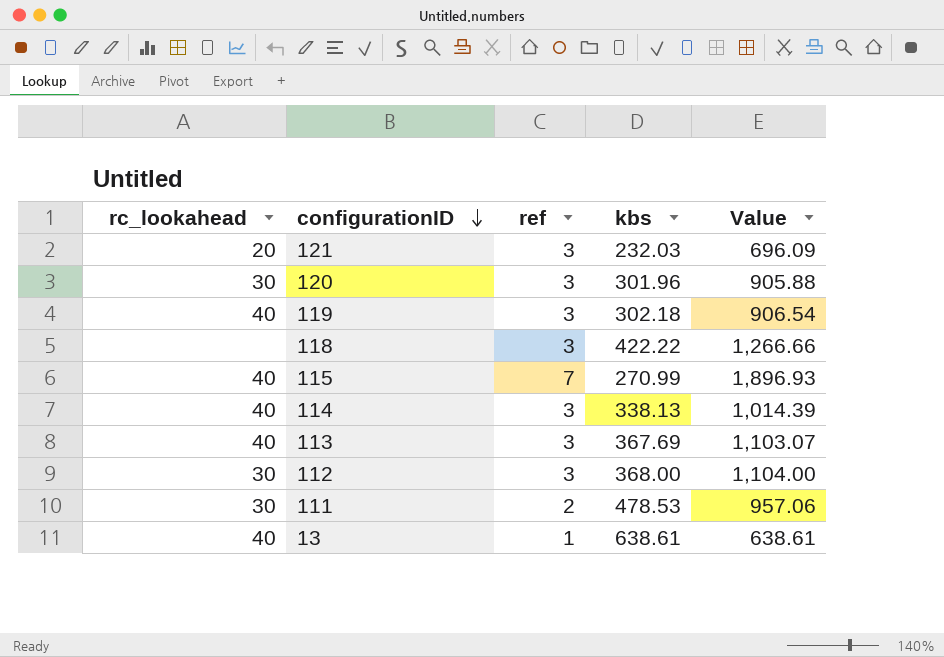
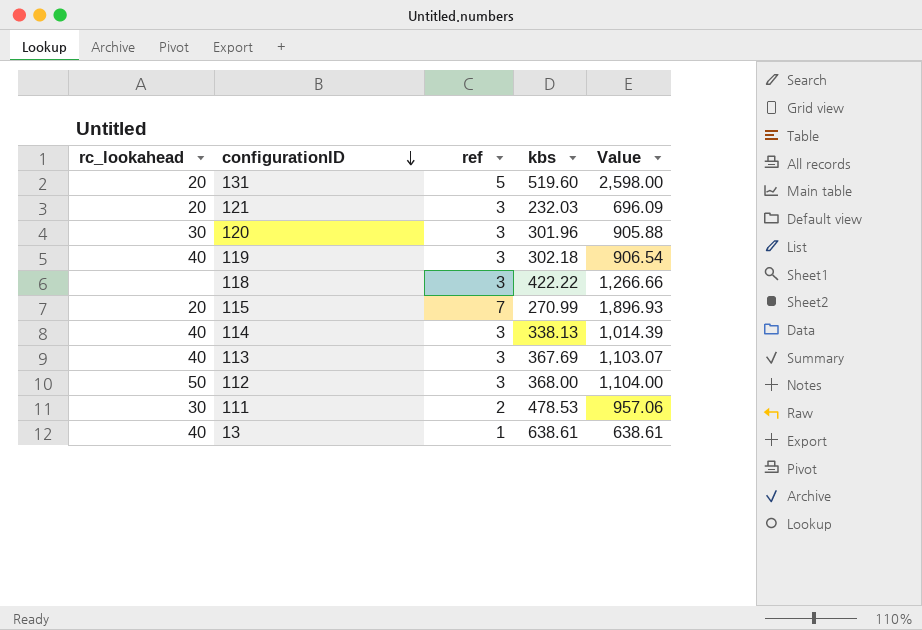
row 131: none -> 20 | 5 | 519.60 | 2,598.00
115 | rc_lookahead: 40 -> 20
112 | rc_lookahead: 30 -> 50

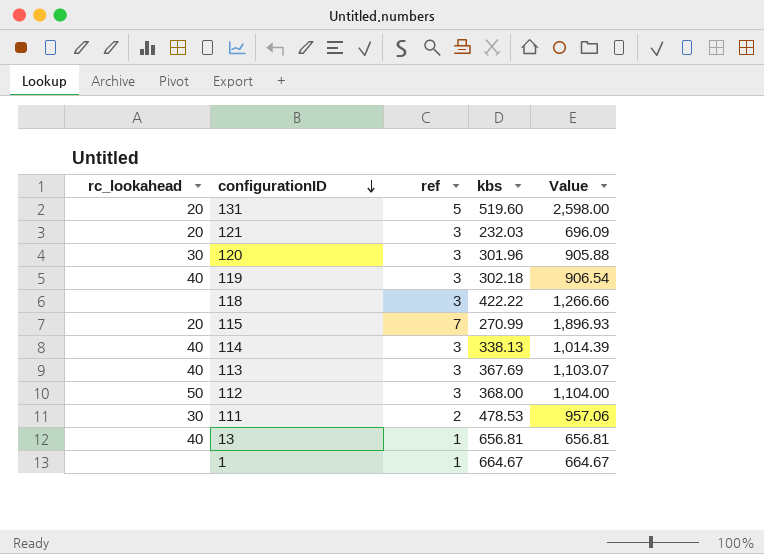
13 | kbs: 638.61 -> 656.81
13 | Value: 638.61 -> 656.81
row 1: none -> none | 1 | 664.67 | 664.67

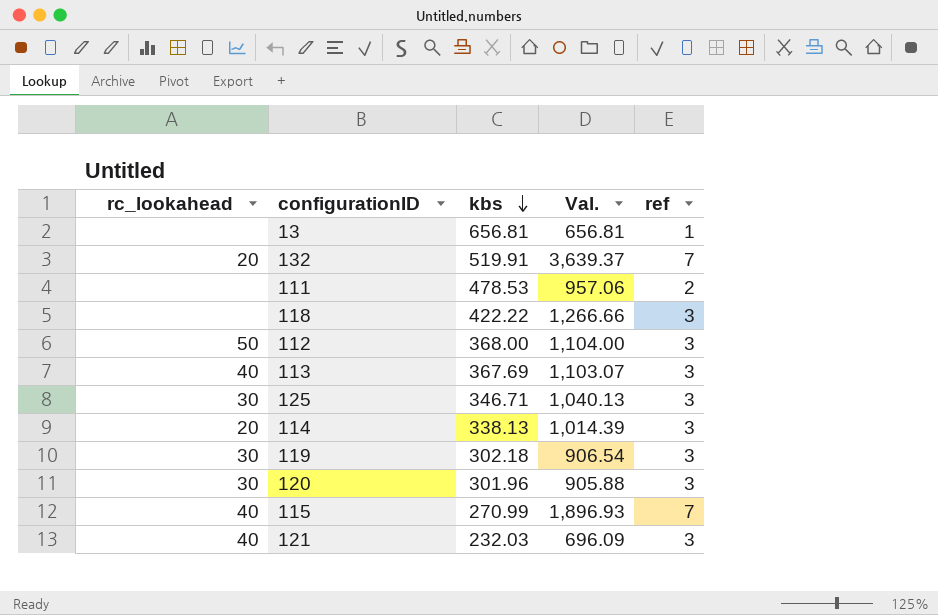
row order: configurationID descending -> kbs descending
column name: Value -> Val.
column ref | position: 3 -> 5
row 131: 20 | 5 | 519.60 | 2,598.00 -> none
row 1: none | 1 | 664.67 | 664.67 -> none
13 | rc_lookahead: 40 -> none
row 132: none -> 20 | 519.91 | 3,639.37 | 7
111 | rc_lookahead: 30 -> none
row 125: none -> 30 | 346.71 | 1,040.13 | 3
114 | rc_lookahead: 40 -> 20
119 | rc_lookahead: 40 -> 30
115 | rc_lookahead: 20 -> 40
121 | rc_lookahead: 20 -> 40

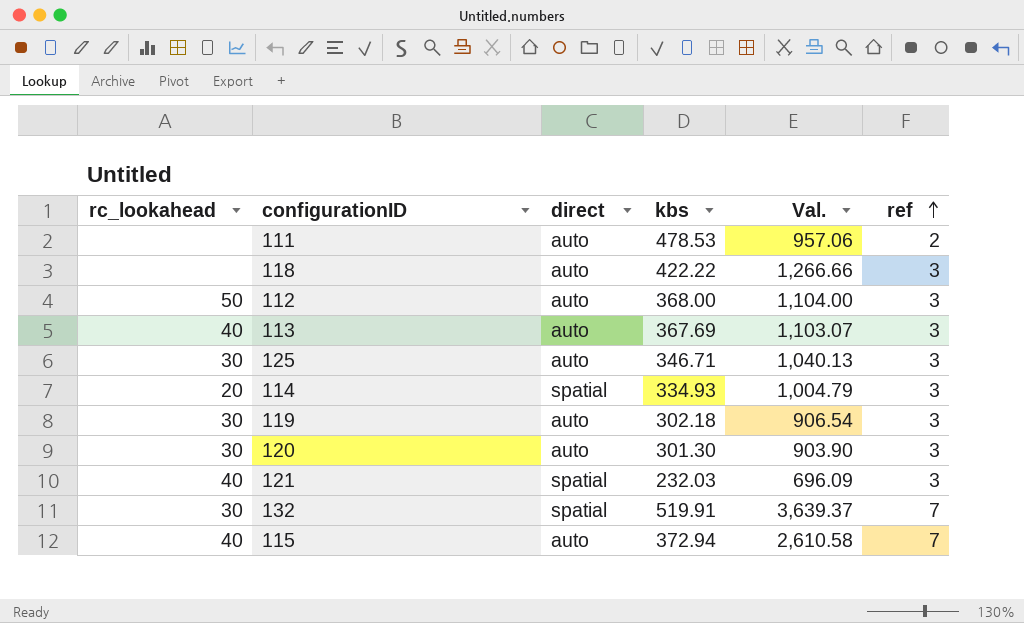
row order: kbs descending -> ref ascending
column direct | position: none -> 3
row 13: none | 656.81 | 656.81 | 1 -> none
114 | kbs: 338.13 -> 334.93
114 | Val.: 1,014.39 -> 1,004.79
120 | kbs: 301.96 -> 301.30
120 | Val.: 905.88 -> 903.90
132 | rc_lookahead: 20 -> 30
115 | kbs: 270.99 -> 372.94
115 | Val.: 1,896.93 -> 2,610.58

